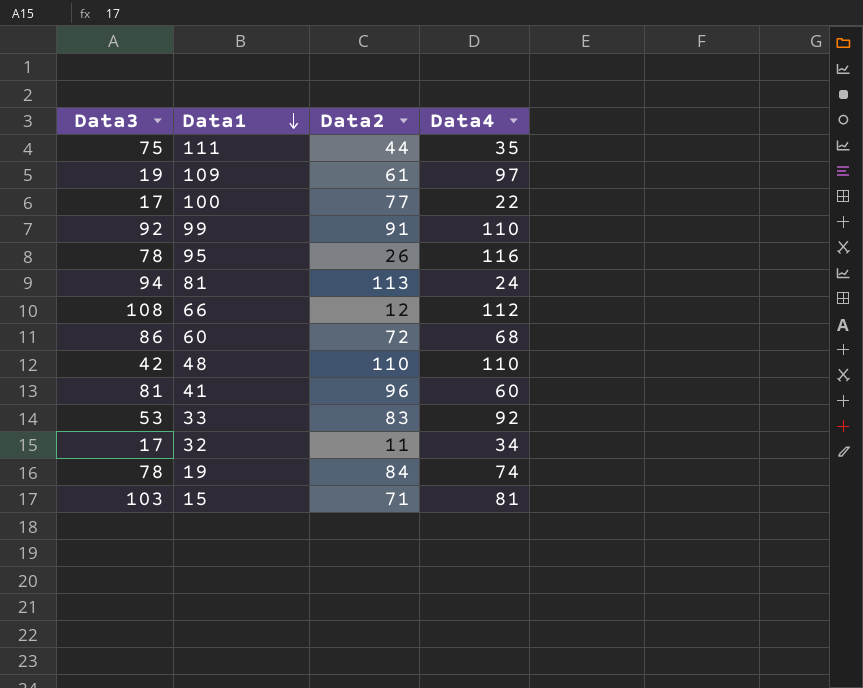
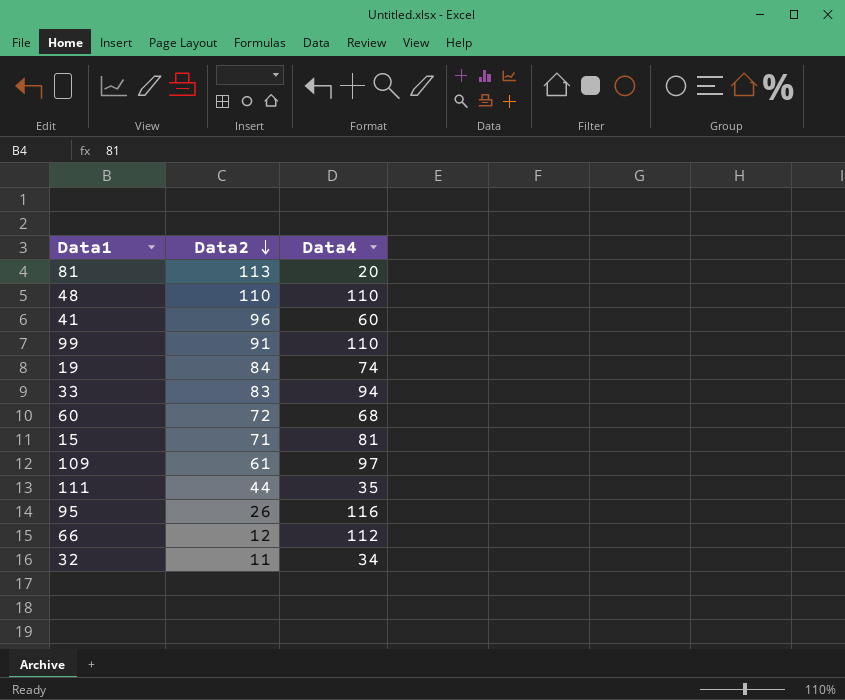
row order: Data1 descending -> Data2 descending
column Data3 | position: 1 -> none
row 100: 17 | 77 | 22 -> none
81 | Data4: 24 -> 20
33 | Data4: 92 -> 94

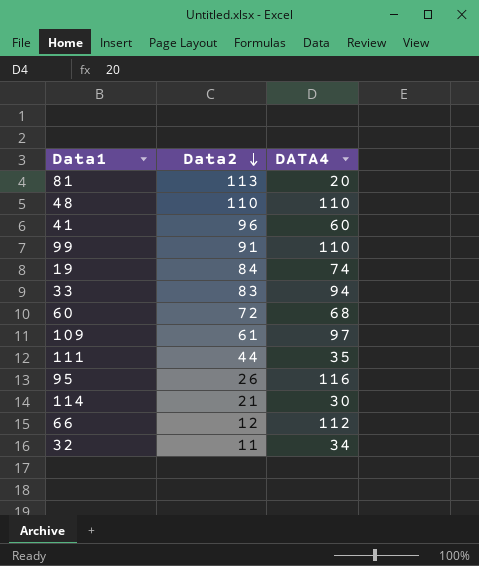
column name: Data4 -> DATA4
row 15: 71 | 81 -> none
row 114: none -> 21 | 30

